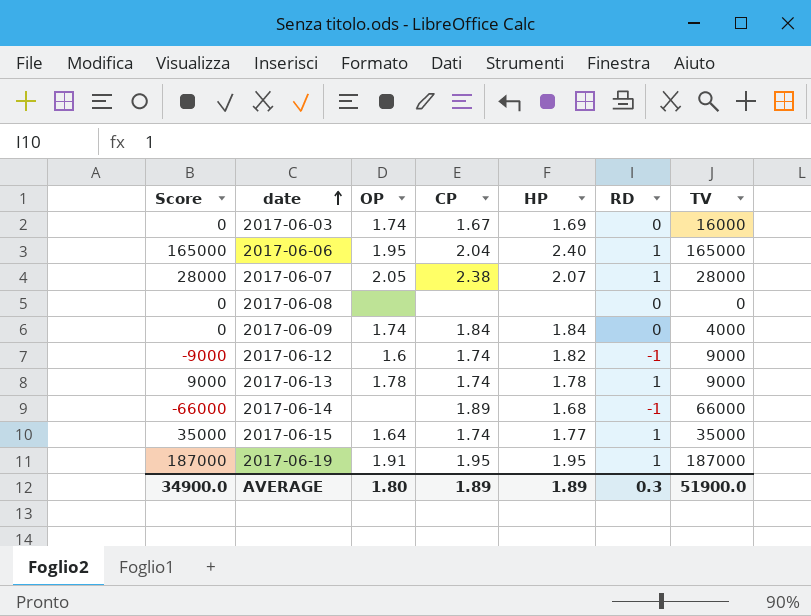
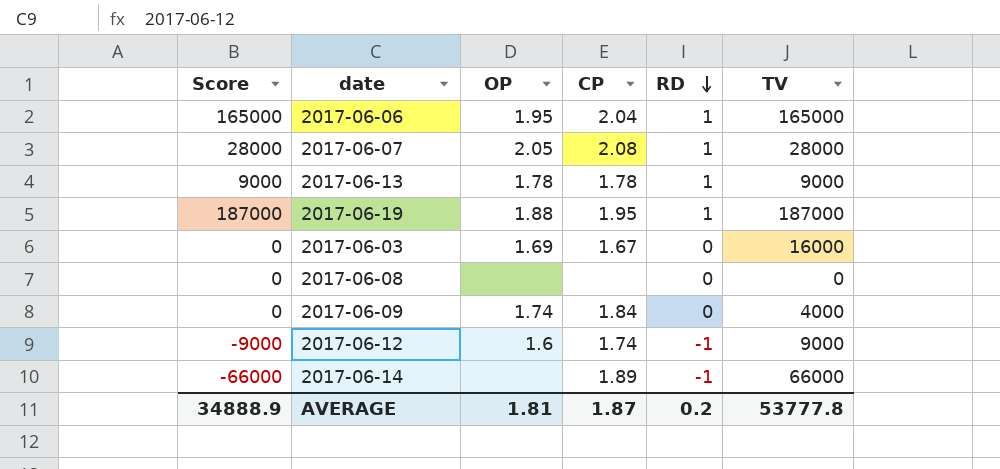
row order: date ascending -> RD descending
column HP | position: 5 -> none
row 2017-06-15: 35000 | 1.64 | 1.74 | 1.77 | 1 | 35000 -> none
2017-06-07 | CP: 2.38 -> 2.08
2017-06-13 | CP: 1.74 -> 1.78
2017-06-19 | OP: 1.91 -> 1.88
2017-06-03 | OP: 1.74 -> 1.69
AVERAGE | Score: 34900.0 -> 34888.9
AVERAGE | OP: 1.80 -> 1.81
AVERAGE | CP: 1.89 -> 1.87
AVERAGE | RD: 0.3 -> 0.2
AVERAGE | TV: 51900.0 -> 53777.8

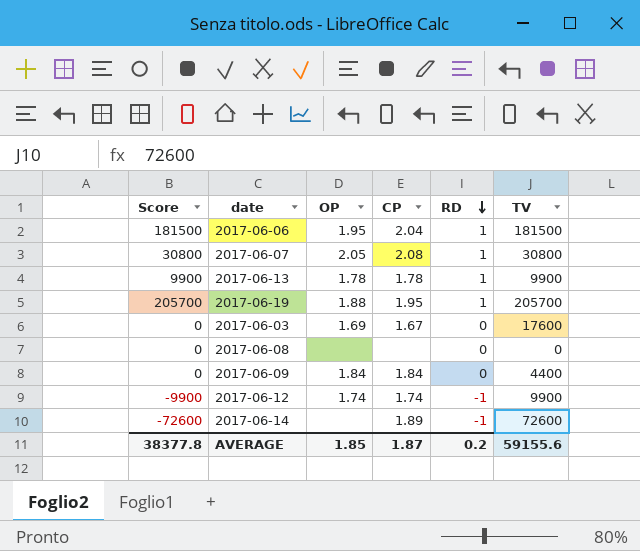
2017-06-06 | Score: 165000 -> 181500
2017-06-06 | TV: 165000 -> 181500
2017-06-07 | Score: 28000 -> 30800
2017-06-07 | TV: 28000 -> 30800
2017-06-13 | Score: 9000 -> 9900
2017-06-13 | TV: 9000 -> 9900
2017-06-19 | Score: 187000 -> 205700
2017-06-19 | TV: 187000 -> 205700
2017-06-03 | TV: 16000 -> 17600
2017-06-09 | OP: 1.74 -> 1.84
2017-06-09 | TV: 4000 -> 4400
2017-06-12 | Score: -9000 -> -9900
2017-06-12 | OP: 1.6 -> 1.74
2017-06-12 | TV: 9000 -> 9900
2017-06-14 | Score: -66000 -> -72600
2017-06-14 | TV: 66000 -> 72600
AVERAGE | Score: 34888.9 -> 38377.8
AVERAGE | OP: 1.81 -> 1.85
AVERAGE | TV: 53777.8 -> 59155.6

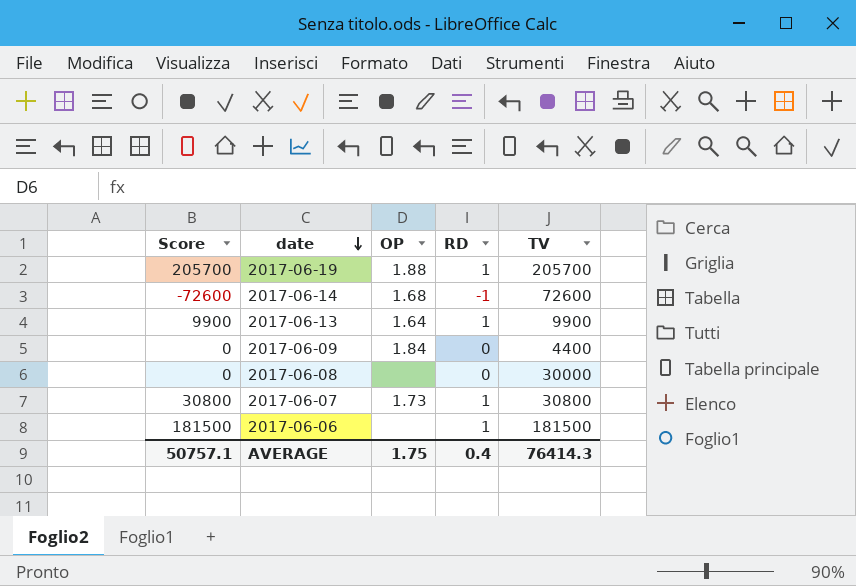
row order: RD descending -> date descending
column CP | position: 4 -> none
row 2017-06-03: 0 | 1.69 | 1.67 | 0 | 17600 -> none
row 2017-06-12: -9900 | 1.74 | 1.74 | -1 | 9900 -> none
2017-06-14 | OP: none -> 1.68
2017-06-13 | OP: 1.78 -> 1.64
2017-06-08 | TV: 0 -> 30000
2017-06-07 | OP: 2.05 -> 1.73
2017-06-06 | OP: 1.95 -> none
AVERAGE | Score: 38377.8 -> 50757.1
AVERAGE | OP: 1.85 -> 1.75
AVERAGE | RD: 0.2 -> 0.4
AVERAGE | TV: 59155.6 -> 76414.3

